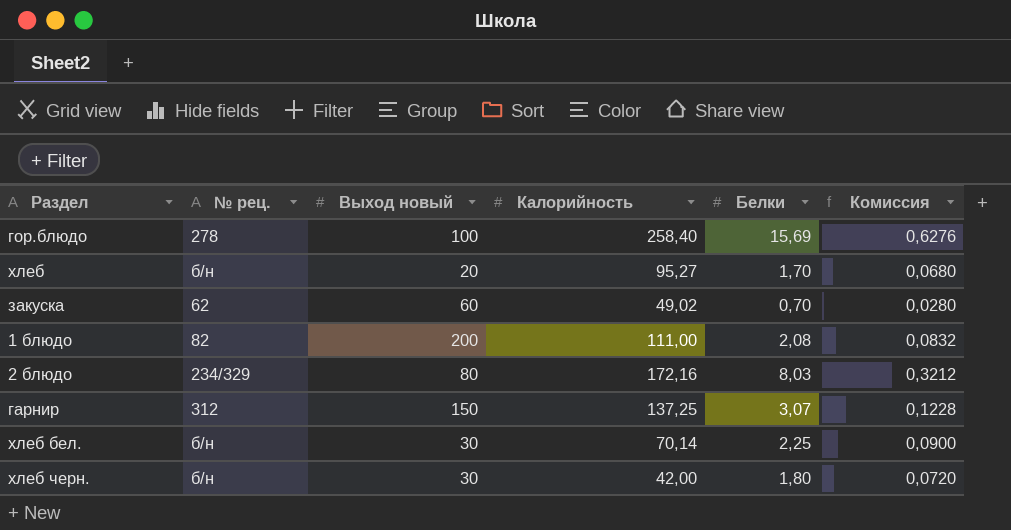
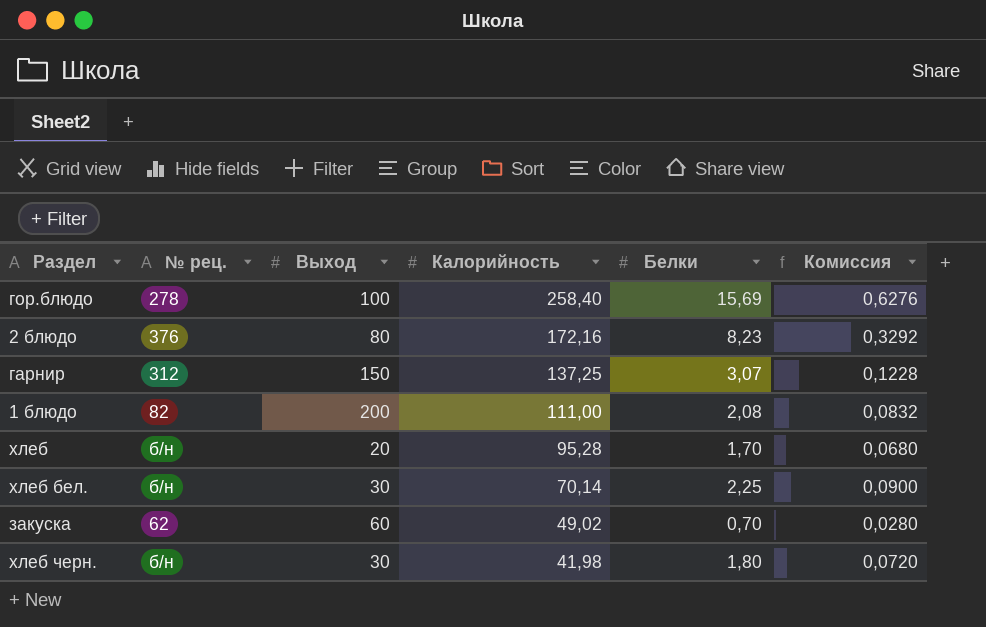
row order: none -> Калорийность descending
column name: Выход новый -> Выход
2 блюдо | № рец.: 234/329 -> 376
2 блюдо | Белки: 8,03 -> 8,23
2 блюдо | Комиссия: 0,3212 -> 0,3292
хлеб | Калорийность: 95,27 -> 95,28
хлеб черн. | Калорийность: 42,00 -> 41,98

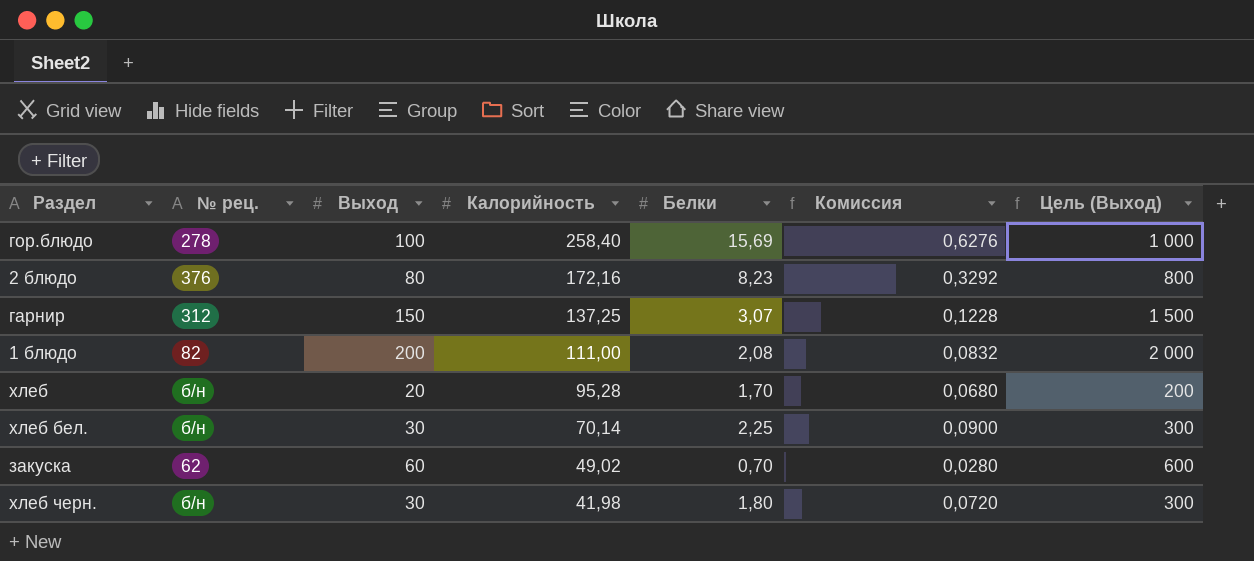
column Цель (Выход) | formula: none -> [Выход] * 10

